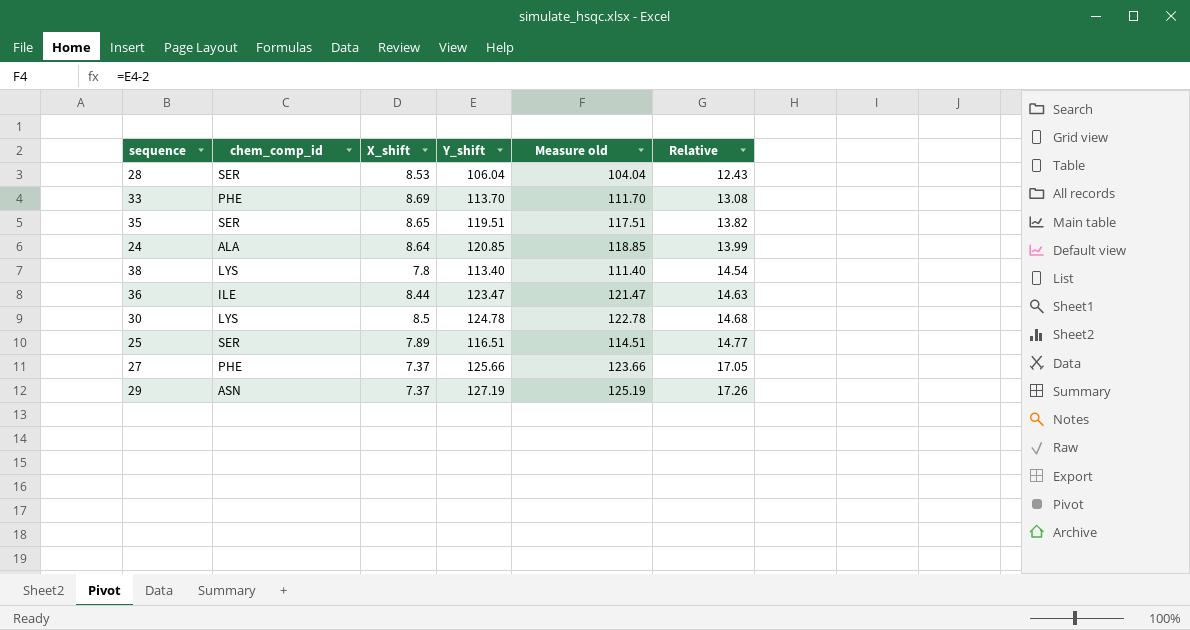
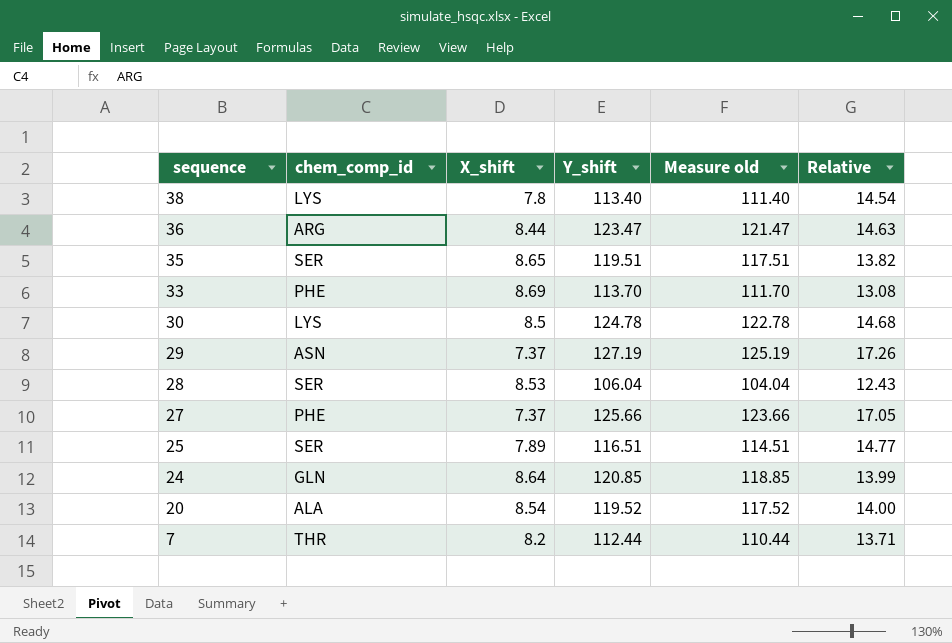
row order: Relative ascending -> sequence descending
36 | chem_comp_id: ILE -> ARG
24 | chem_comp_id: ALA -> GLN
row 20: none -> ALA | 8.54 | 119.52 | 117.52 | 14.00
row 7: none -> THR | 8.2 | 112.44 | 110.44 | 13.71

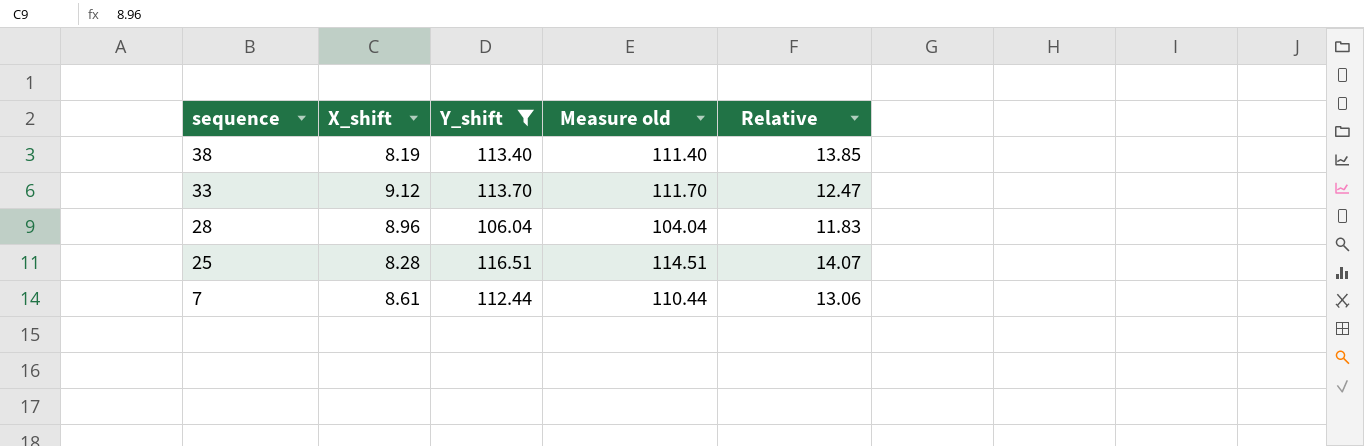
filter: none -> Y_shift <= 116.51
column chem_comp_id | position: 2 -> none
38 | X_shift: 7.8 -> 8.19
38 | Relative: 14.54 -> 13.85
33 | X_shift: 8.69 -> 9.12
33 | Relative: 13.08 -> 12.47
28 | X_shift: 8.53 -> 8.96
28 | Relative: 12.43 -> 11.83
25 | X_shift: 7.89 -> 8.28
25 | Relative: 14.77 -> 14.07
7 | X_shift: 8.2 -> 8.61
7 | Relative: 13.71 -> 13.06

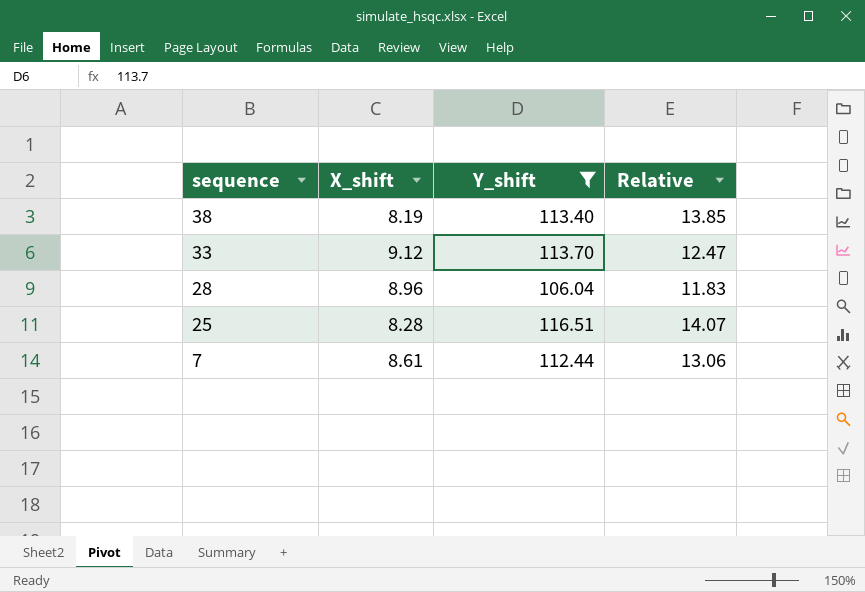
column Measure old | formula: [Y_shift] - 2 -> none

